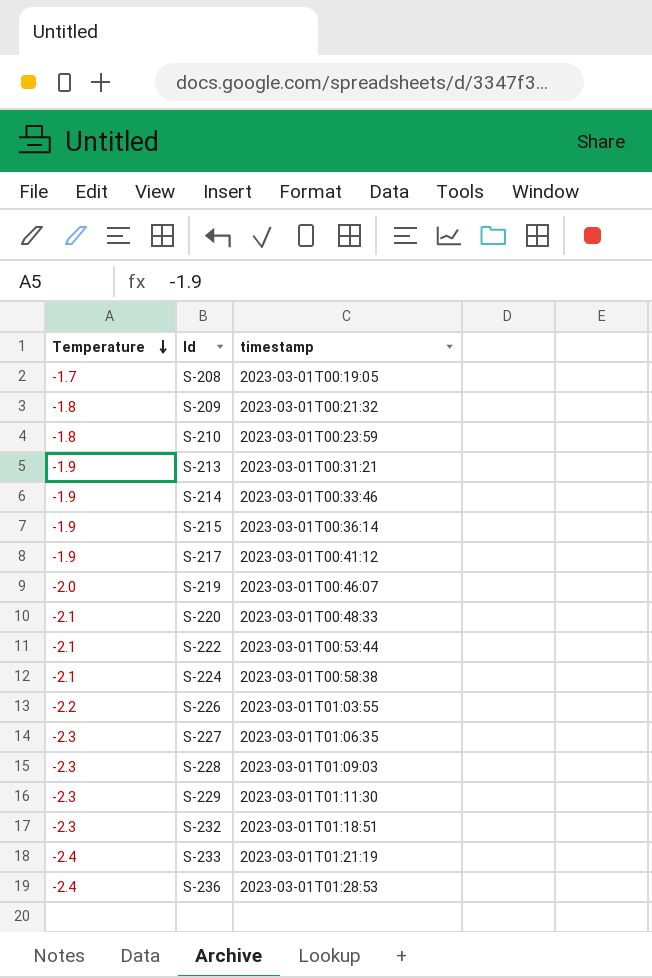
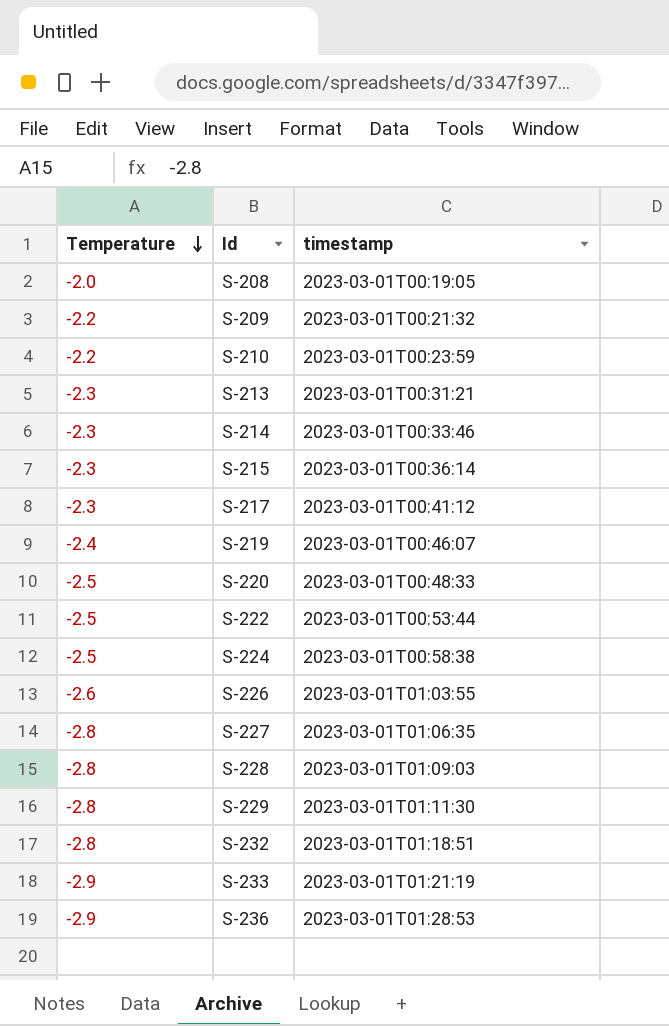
S-208 | Temperature: -1.7 -> -2.0
S-209 | Temperature: -1.8 -> -2.2
S-210 | Temperature: -1.8 -> -2.2
S-213 | Temperature: -1.9 -> -2.3
S-214 | Temperature: -1.9 -> -2.3
S-215 | Temperature: -1.9 -> -2.3
S-217 | Temperature: -1.9 -> -2.3
S-219 | Temperature: -2.0 -> -2.4
S-220 | Temperature: -2.1 -> -2.5
S-222 | Temperature: -2.1 -> -2.5
S-224 | Temperature: -2.1 -> -2.5
S-226 | Temperature: -2.2 -> -2.6
S-227 | Temperature: -2.3 -> -2.8
S-228 | Temperature: -2.3 -> -2.8
S-229 | Temperature: -2.3 -> -2.8
S-232 | Temperature: -2.3 -> -2.8
S-233 | Temperature: -2.4 -> -2.9
S-236 | Temperature: -2.4 -> -2.9

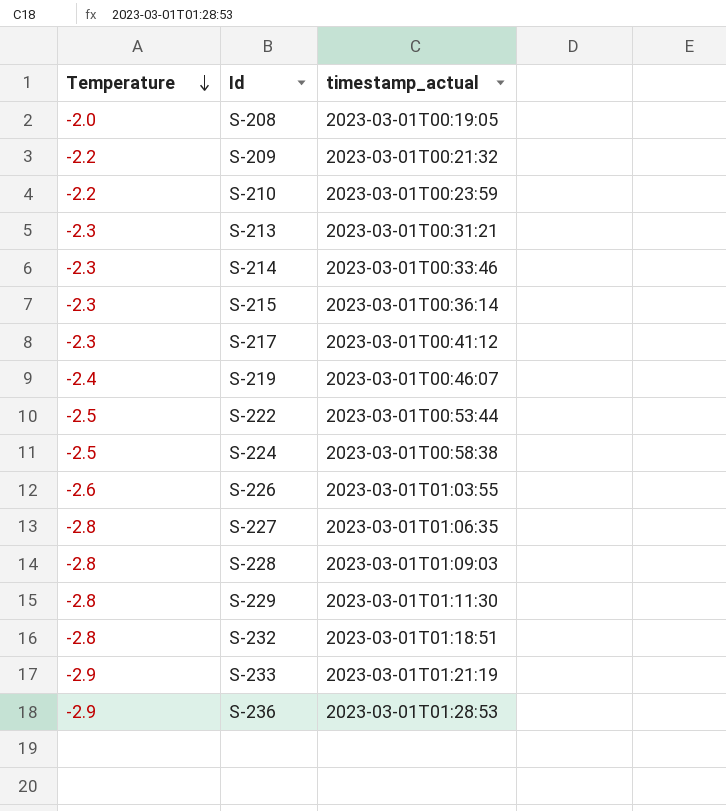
column name: timestamp -> timestamp_actual
row S-220: -2.5 | 2023-03-01T00:48:33 -> none

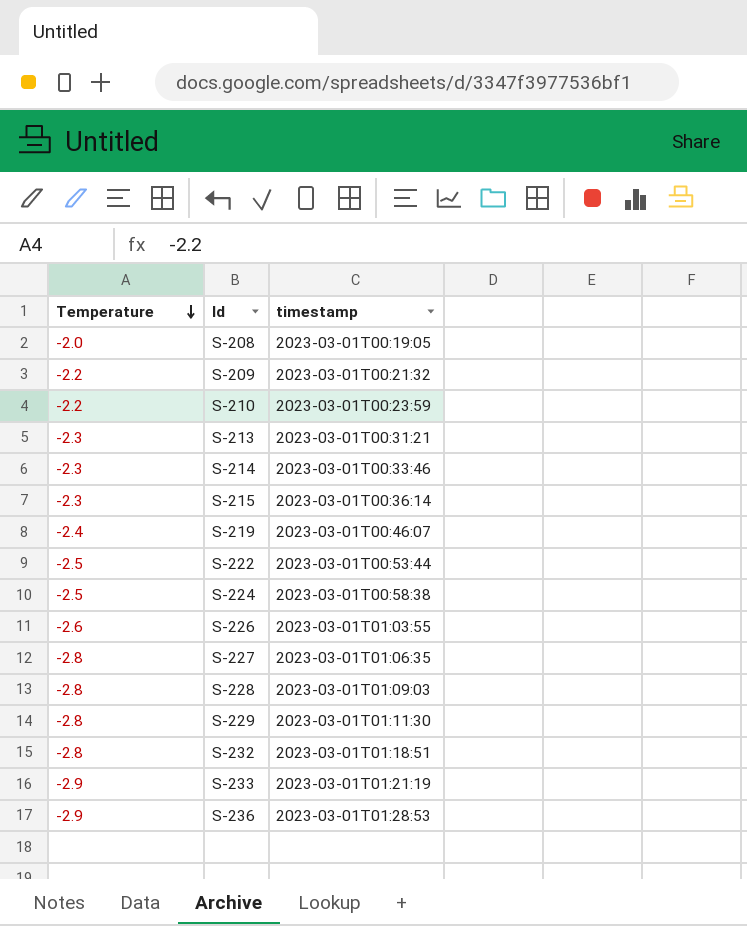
column name: timestamp_actual -> timestamp
row S-217: -2.3 | 2023-03-01T00:41:12 -> none

